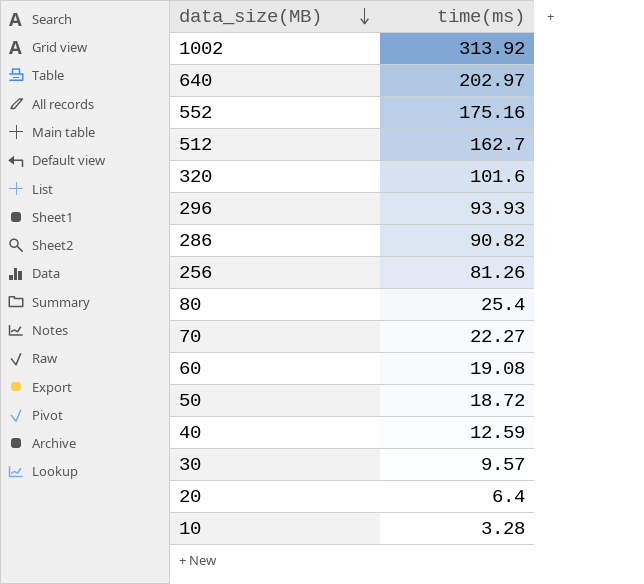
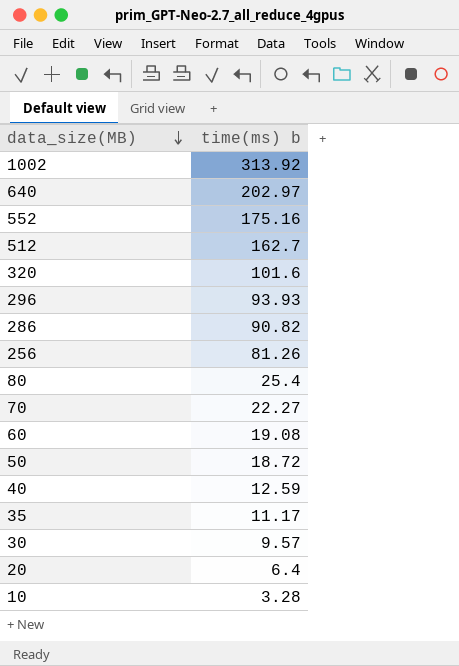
column name: time(ms) -> time(ms) b
row 35: none -> 11.17

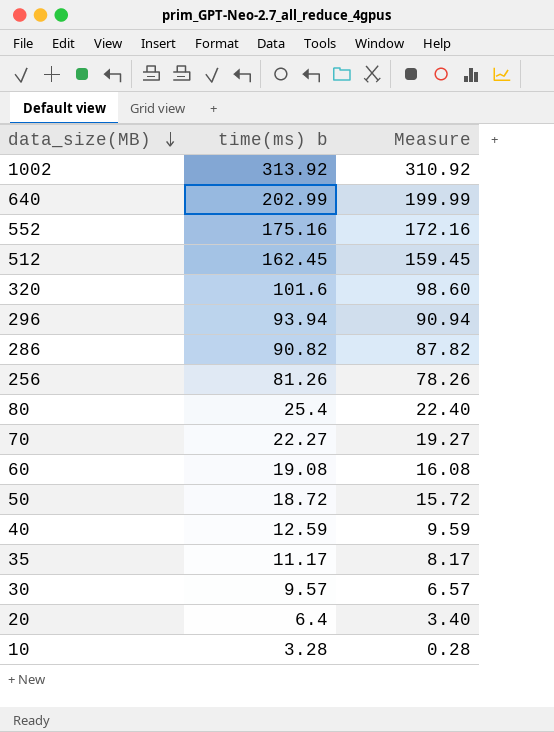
column Measure | formula: none -> [time(ms) b] - 3
640 | time(ms) b: 202.97 -> 202.99
512 | time(ms) b: 162.7 -> 162.45
296 | time(ms) b: 93.93 -> 93.94

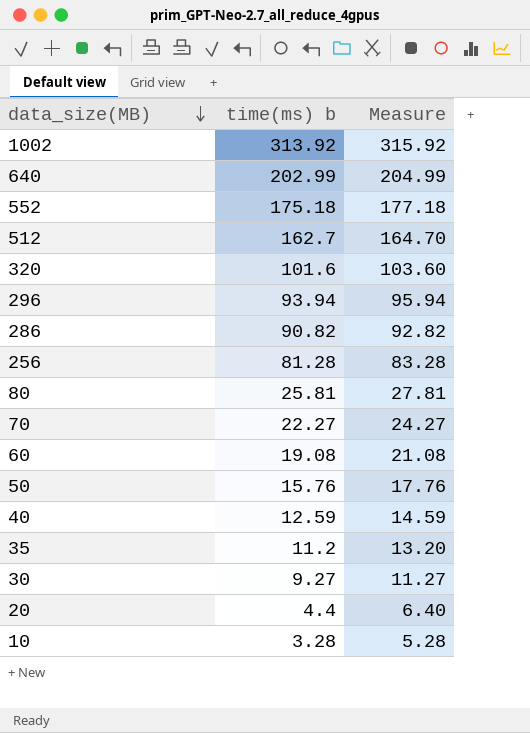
column Measure | formula: [time(ms) b] - 3 -> [time(ms) b] + 2
552 | time(ms) b: 175.16 -> 175.18
512 | time(ms) b: 162.45 -> 162.7
256 | time(ms) b: 81.26 -> 81.28
80 | time(ms) b: 25.4 -> 25.81
50 | time(ms) b: 18.72 -> 15.76
35 | time(ms) b: 11.17 -> 11.2
30 | time(ms) b: 9.57 -> 9.27
20 | time(ms) b: 6.4 -> 4.4

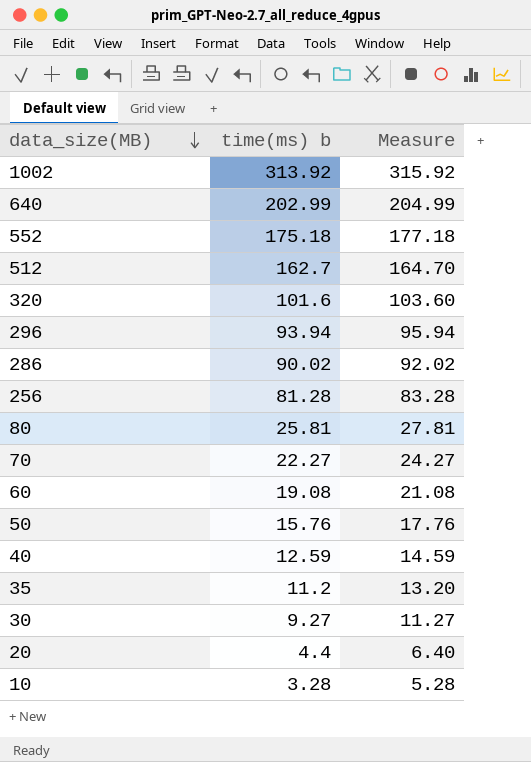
286 | time(ms) b: 90.82 -> 90.02
286 | Measure: 92.82 -> 92.02

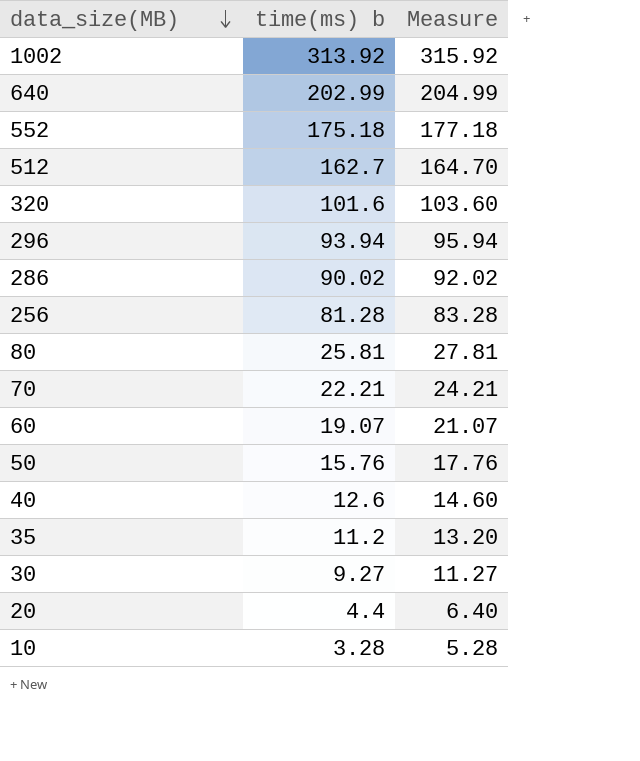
70 | time(ms) b: 22.27 -> 22.21
70 | Measure: 24.27 -> 24.21
60 | time(ms) b: 19.08 -> 19.07
60 | Measure: 21.08 -> 21.07
40 | time(ms) b: 12.59 -> 12.6
40 | Measure: 14.59 -> 14.60

